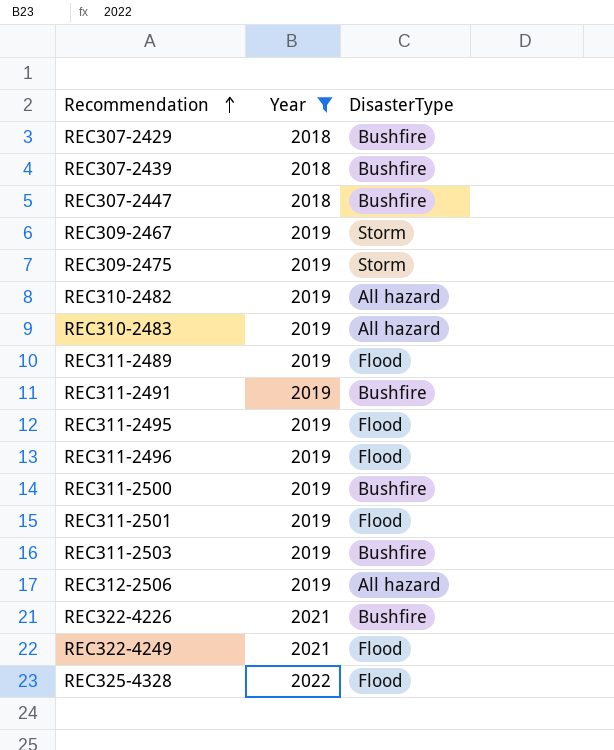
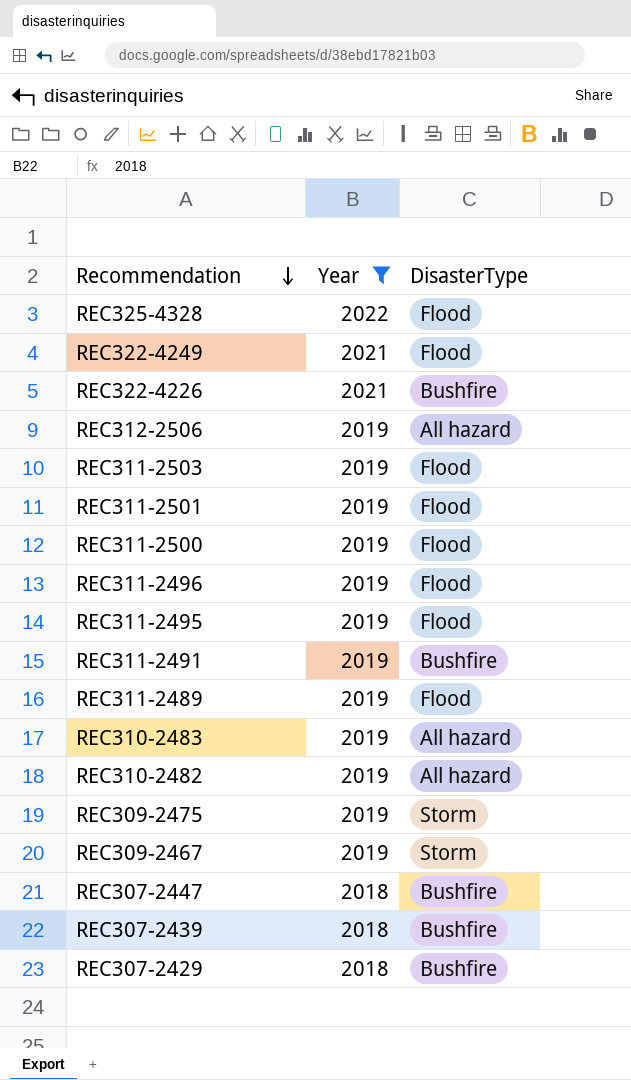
row order: Recommendation ascending -> Recommendation descending
REC311-2503 | DisasterType: Bushfire -> Flood
REC311-2500 | DisasterType: Bushfire -> Flood

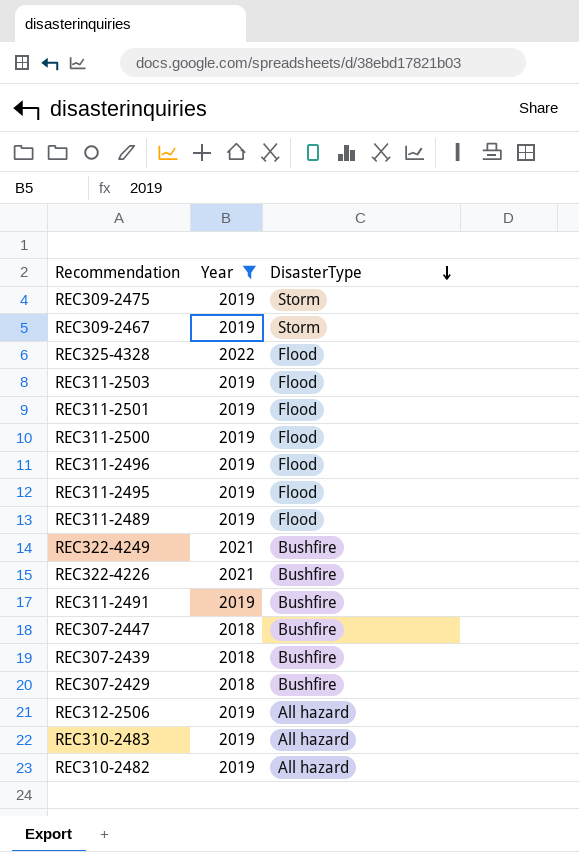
row order: Recommendation descending -> DisasterType descending
REC322-4249 | DisasterType: Flood -> Bushfire

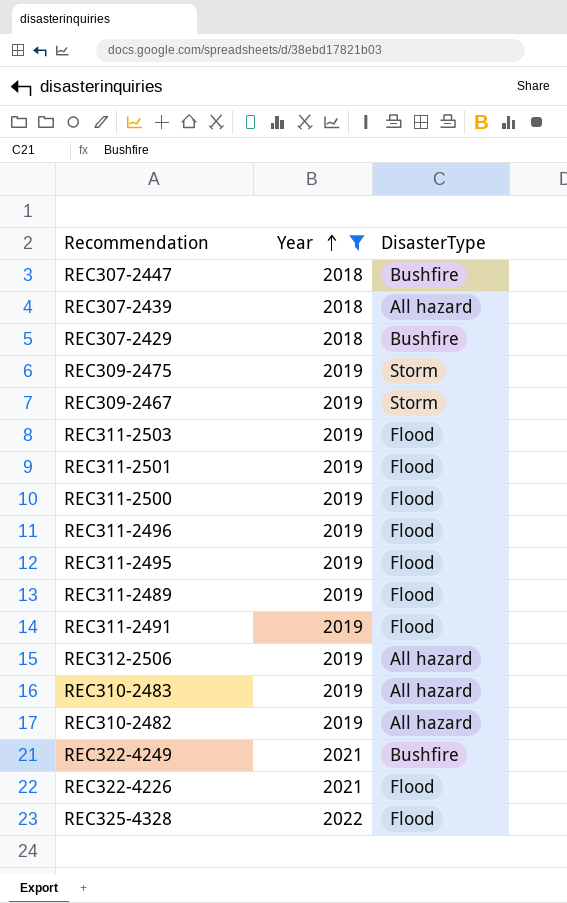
row order: DisasterType descending -> Year ascending
REC307-2439 | DisasterType: Bushfire -> All hazard
REC311-2491 | DisasterType: Bushfire -> Flood
REC322-4226 | DisasterType: Bushfire -> Flood

